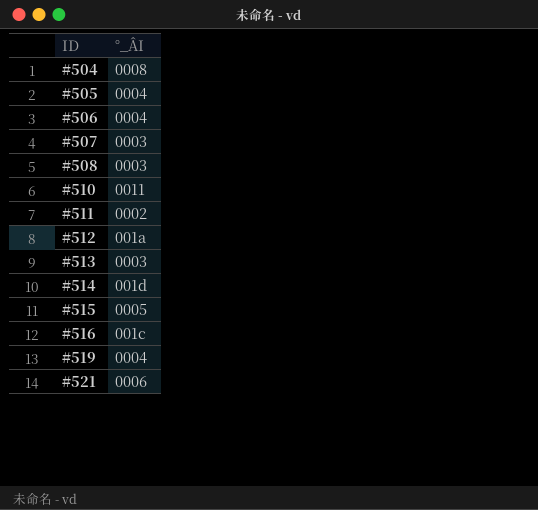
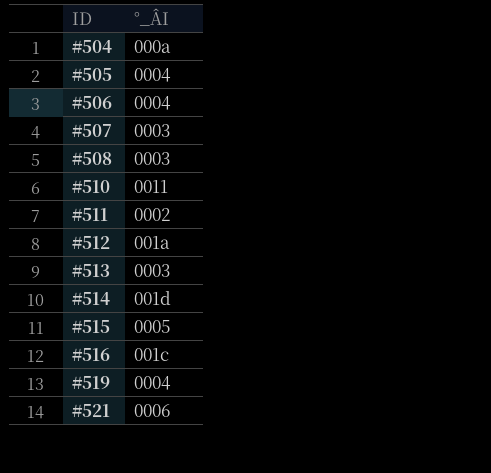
#504 | °_ÂI: 0008 -> 000a

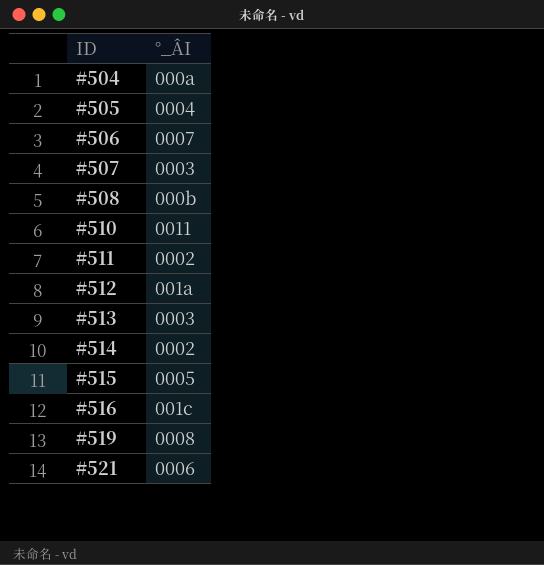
#506 | °_ÂI: 0004 -> 0007
#508 | °_ÂI: 0003 -> 000b
#514 | °_ÂI: 001d -> 0002
#519 | °_ÂI: 0004 -> 0008

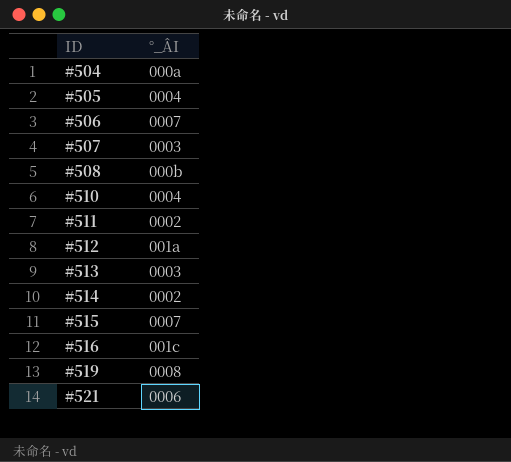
#510 | °_ÂI: 0011 -> 0004
#515 | °_ÂI: 0005 -> 0007

